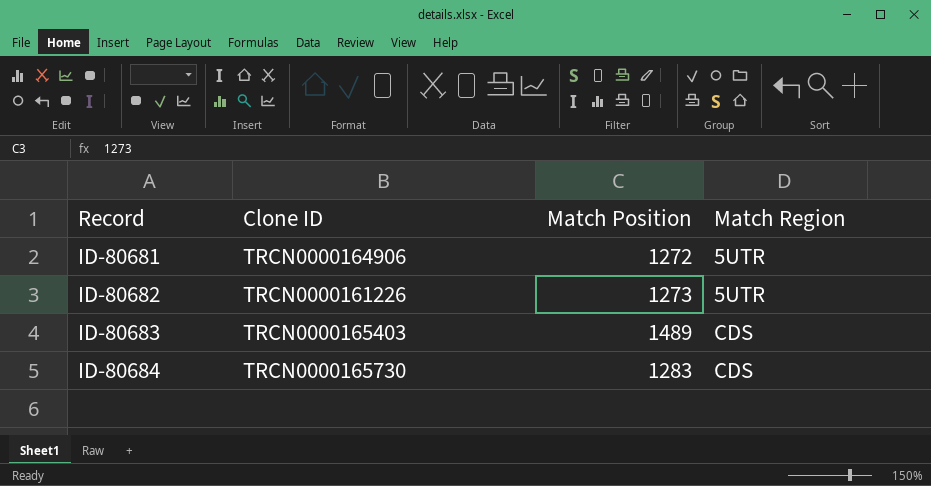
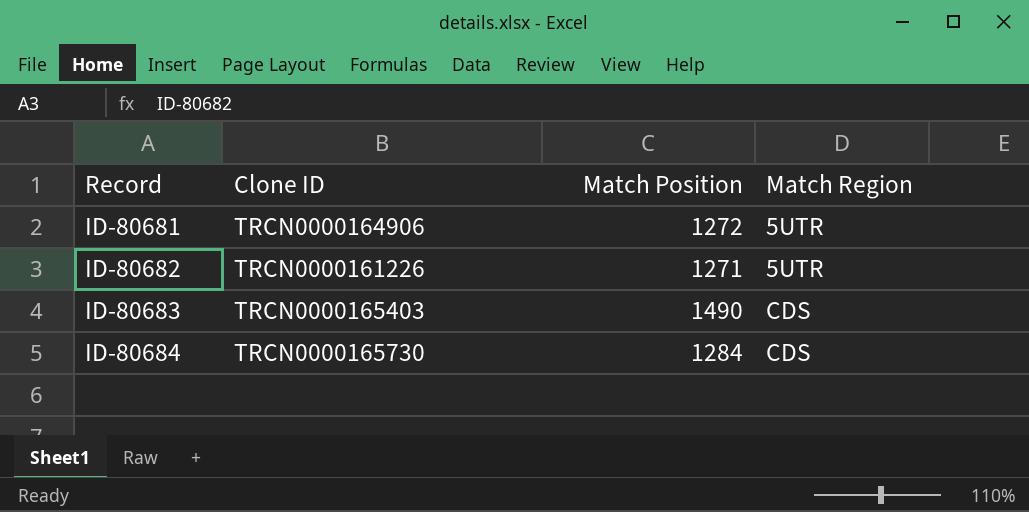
ID-80682 | Match Position: 1273 -> 1271
ID-80683 | Match Position: 1489 -> 1490
ID-80684 | Match Position: 1283 -> 1284

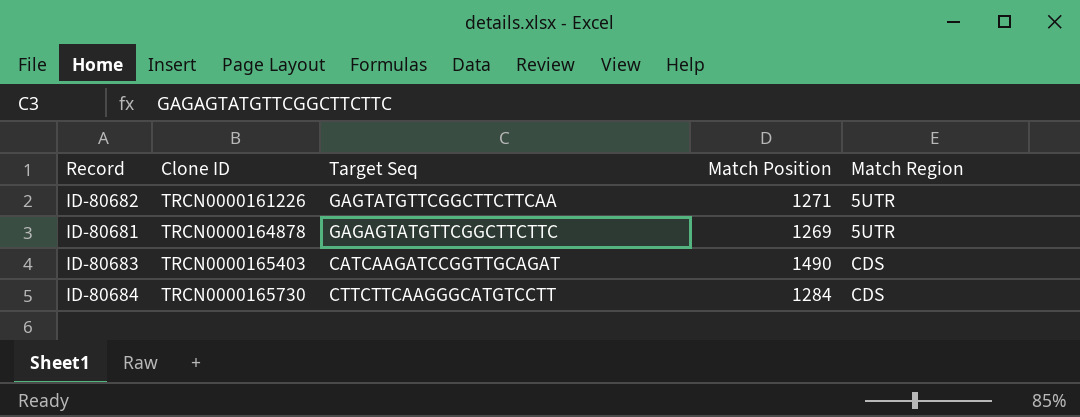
row order: Record ascending -> Clone ID ascending
column Target Seq | position: none -> 3
ID-80681 | Clone ID: TRCN0000164906 -> TRCN0000164878
ID-80681 | Match Position: 1272 -> 1269

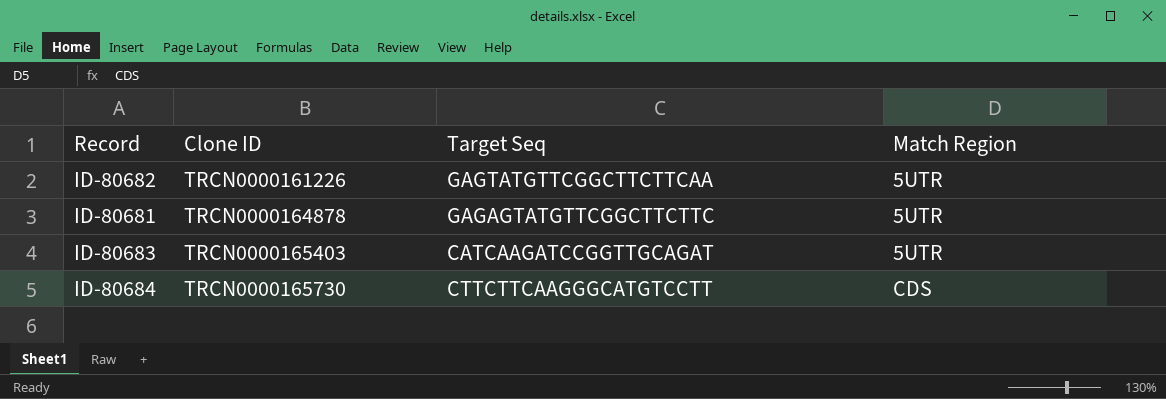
column Match Position | position: 4 -> none
ID-80683 | Match Region: CDS -> 5UTR

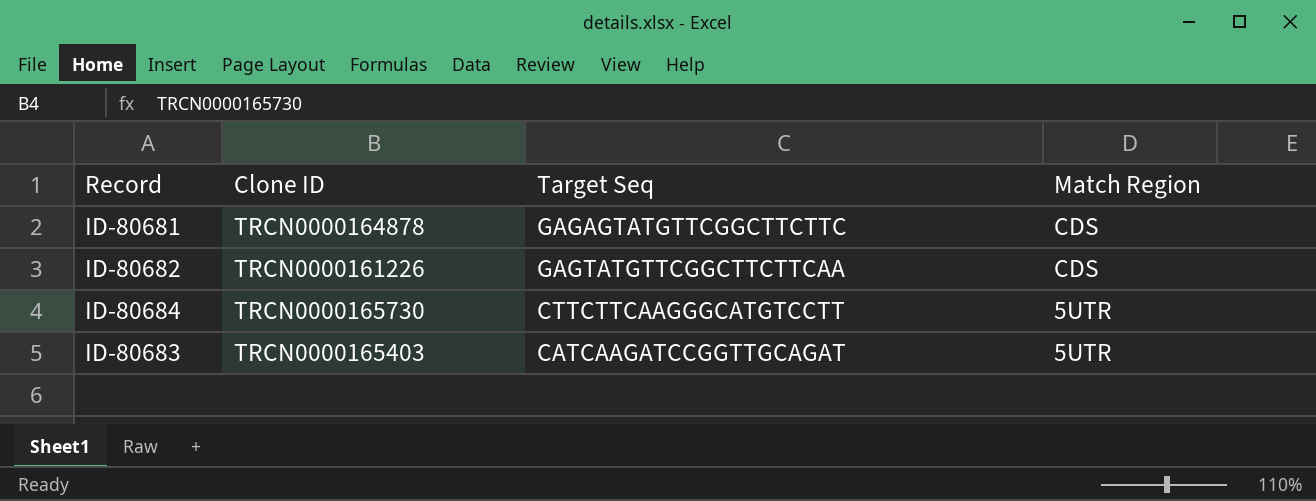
row order: Clone ID ascending -> Match Region descending
ID-80681 | Match Region: 5UTR -> CDS
ID-80682 | Match Region: 5UTR -> CDS
ID-80684 | Match Region: CDS -> 5UTR

